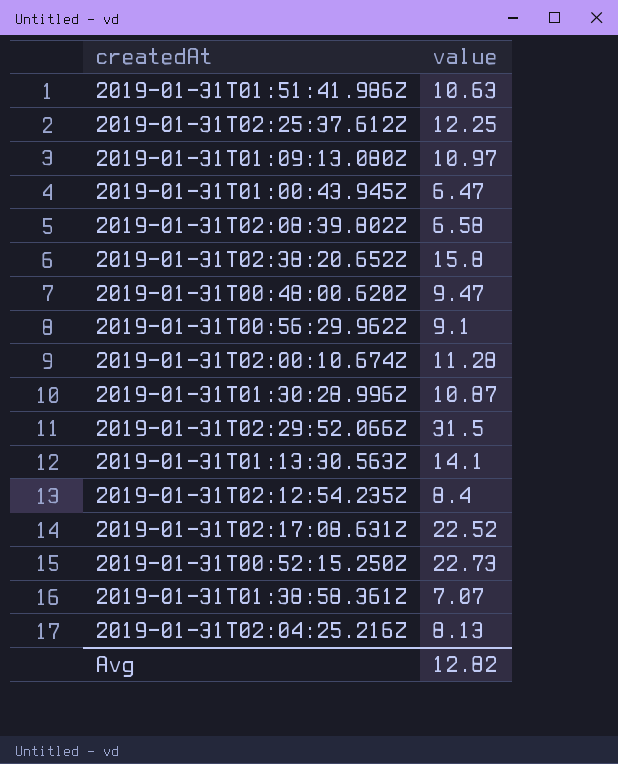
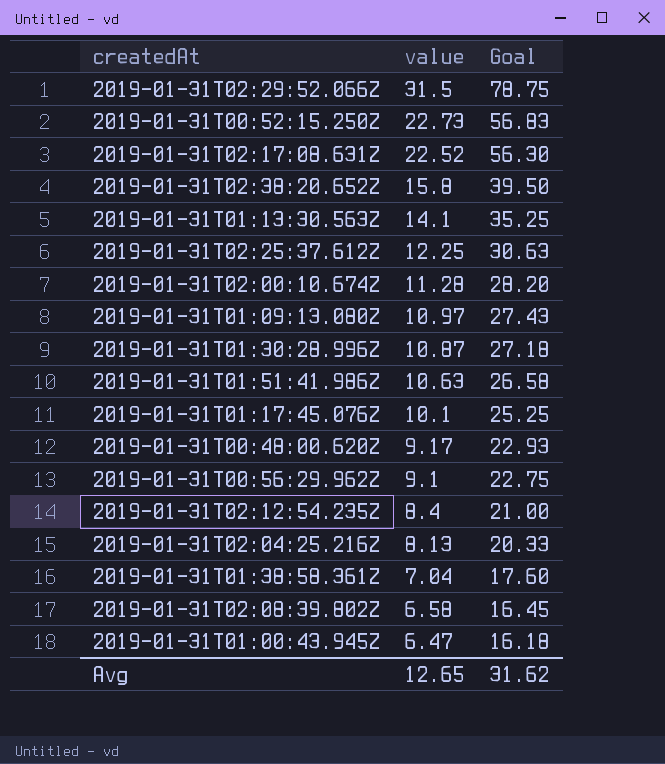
row order: none -> value descending
column Goal | formula: none -> [value] * 2.5
row 2019-01-31T01:17:45.076Z: none -> 10.1 | 25.25
2019-01-31T00:48:00.620Z | value: 9.47 -> 9.17
2019-01-31T01:38:58.361Z | value: 7.07 -> 7.04
Avg | value: 12.82 -> 12.65

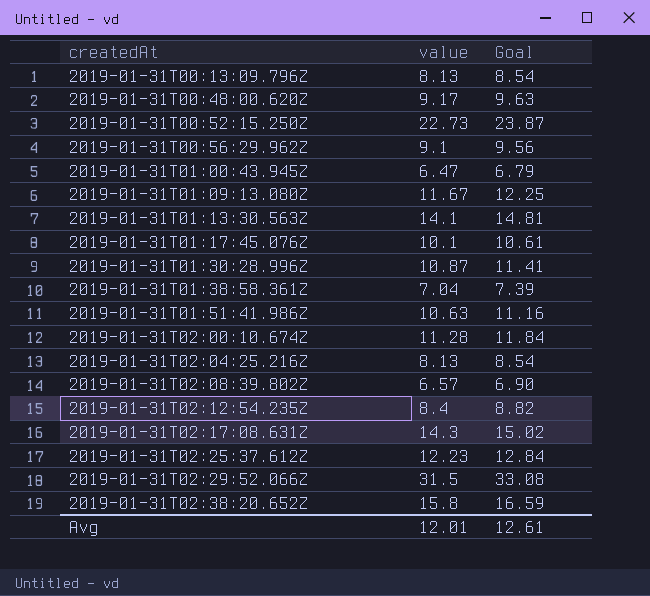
row order: value descending -> createdAt ascending
column Goal | formula: [value] * 2.5 -> [value] * 1.05
row 2019-01-31T00:13:09.796Z: none -> 8.13 | 8.54
2019-01-31T01:09:13.080Z | value: 10.97 -> 11.67
2019-01-31T02:08:39.802Z | value: 6.58 -> 6.57
2019-01-31T02:17:08.631Z | value: 22.52 -> 14.3
2019-01-31T02:25:37.612Z | value: 12.25 -> 12.23
Avg | value: 12.65 -> 12.01
Avg | Goal: 31.62 -> 12.61

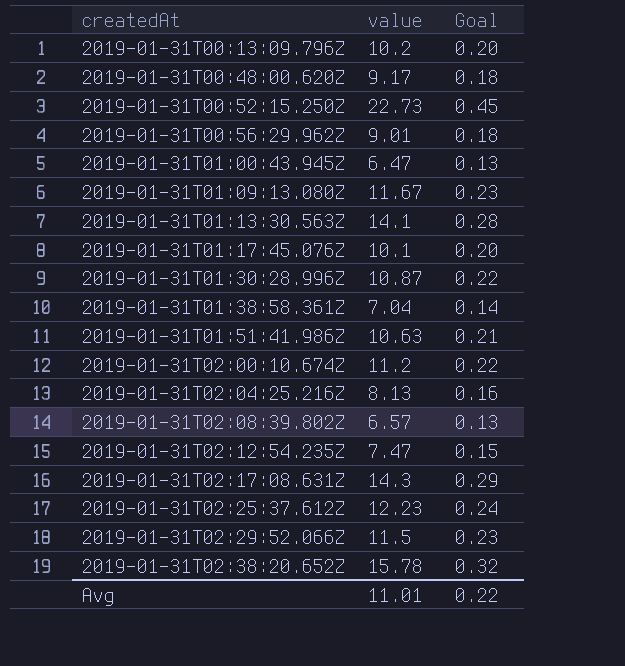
column Goal | formula: [value] * 1.05 -> [value] * 0.02
2019-01-31T00:13:09.796Z | value: 8.13 -> 10.2
2019-01-31T00:56:29.962Z | value: 9.1 -> 9.01
2019-01-31T02:00:10.674Z | value: 11.28 -> 11.2
2019-01-31T02:12:54.235Z | value: 8.4 -> 7.47
2019-01-31T02:29:52.066Z | value: 31.5 -> 11.5
2019-01-31T02:38:20.652Z | value: 15.8 -> 15.78
Avg | value: 12.01 -> 11.01
Avg | Goal: 12.61 -> 0.22

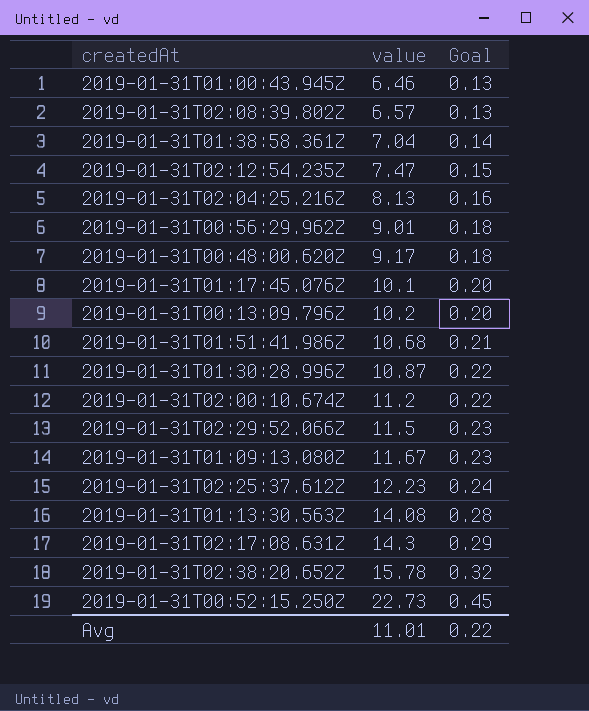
row order: createdAt ascending -> value ascending
2019-01-31T01:00:43.945Z | value: 6.47 -> 6.46
2019-01-31T01:51:41.986Z | value: 10.63 -> 10.68
2019-01-31T01:13:30.563Z | value: 14.1 -> 14.08

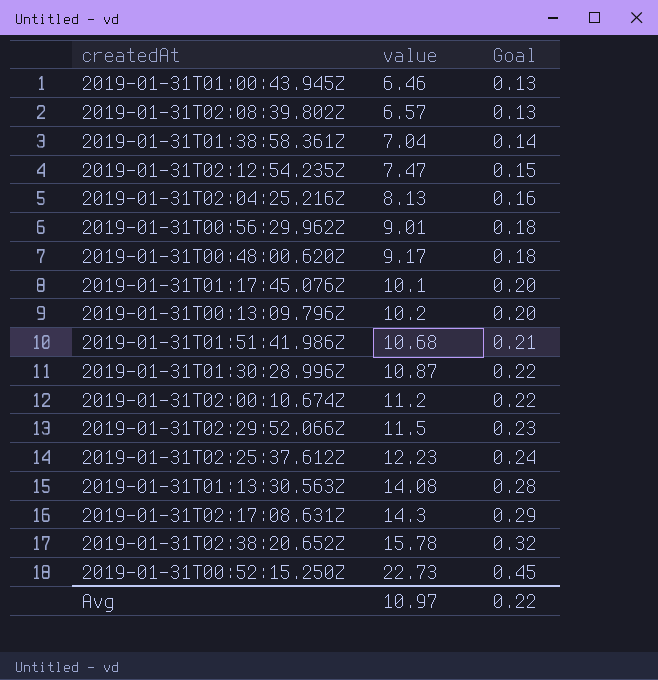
row 2019-01-31T01:09:13.080Z: 11.67 | 0.23 -> none
Avg | value: 11.01 -> 10.97

